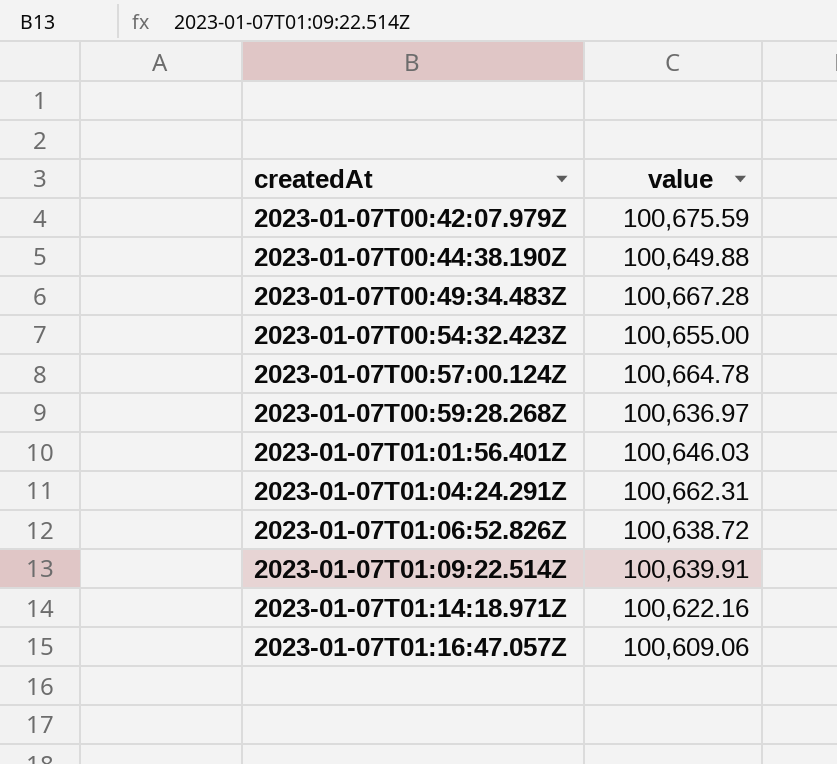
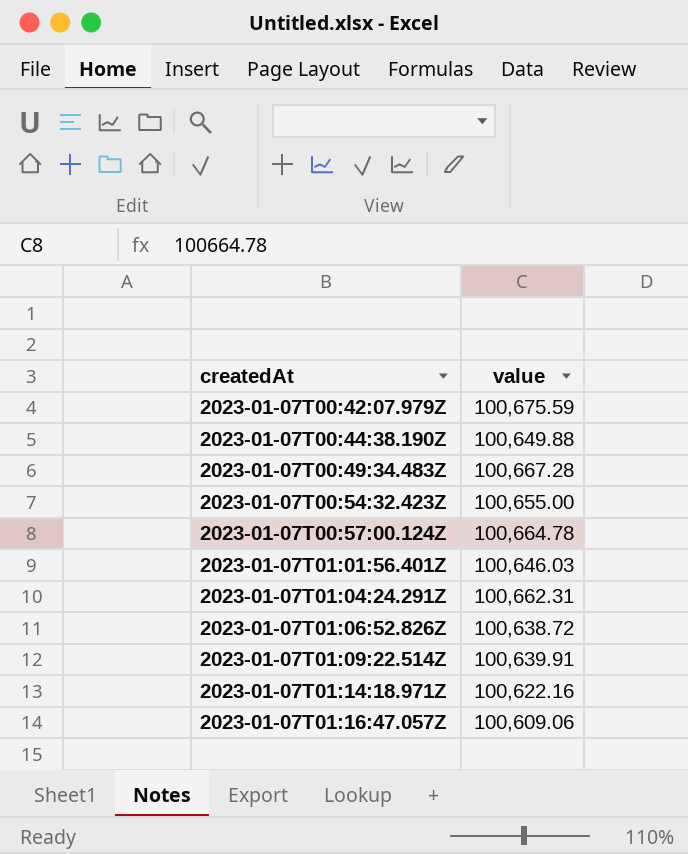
row 2023-01-07T00:59:28.268Z: 100,636.97 -> none

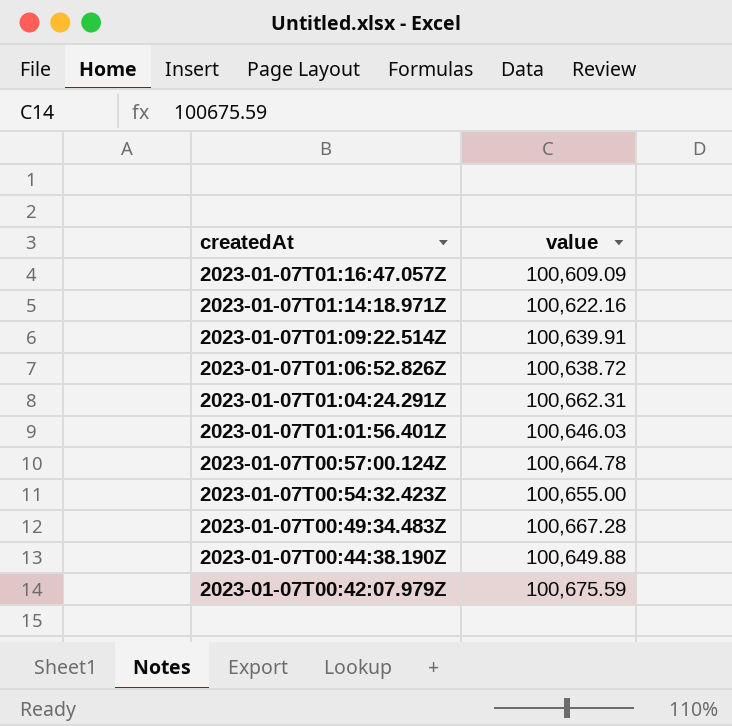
row order: createdAt ascending -> createdAt descending
2023-01-07T01:16:47.057Z | value: 100,609.06 -> 100,609.09

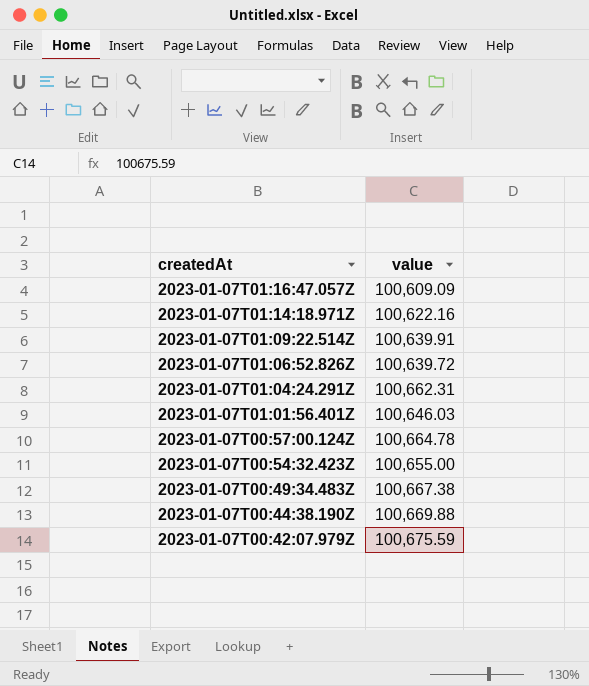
2023-01-07T01:06:52.826Z | value: 100,638.72 -> 100,639.72
2023-01-07T00:49:34.483Z | value: 100,667.28 -> 100,667.38
2023-01-07T00:44:38.190Z | value: 100,649.88 -> 100,669.88

